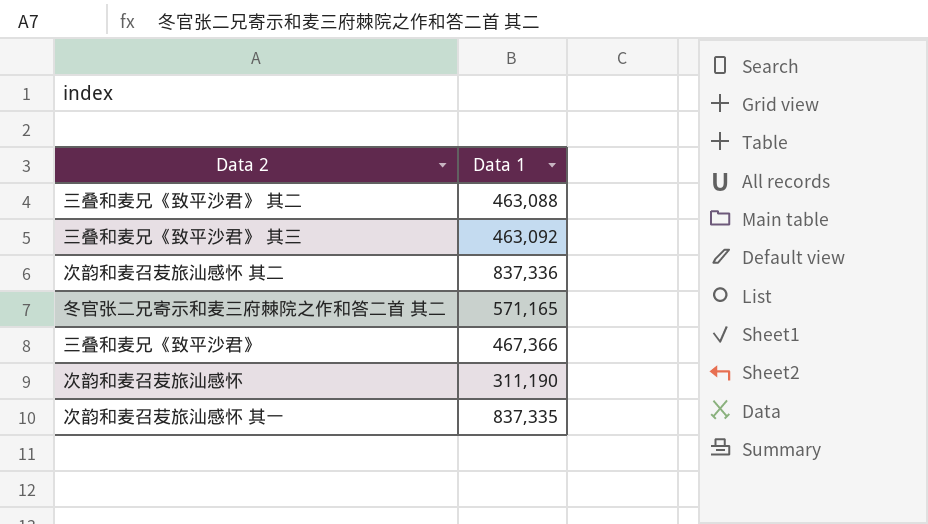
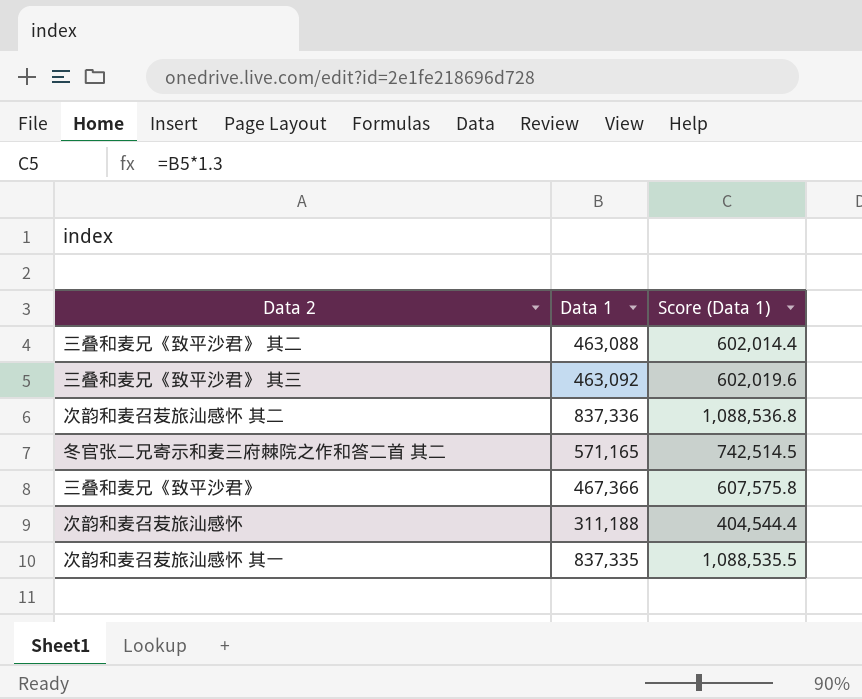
column Score (Data 1) | formula: none -> [Data 1] * 1.3
次韵和麦召苃旅汕感怀 | Data 1: 311,190 -> 311,188

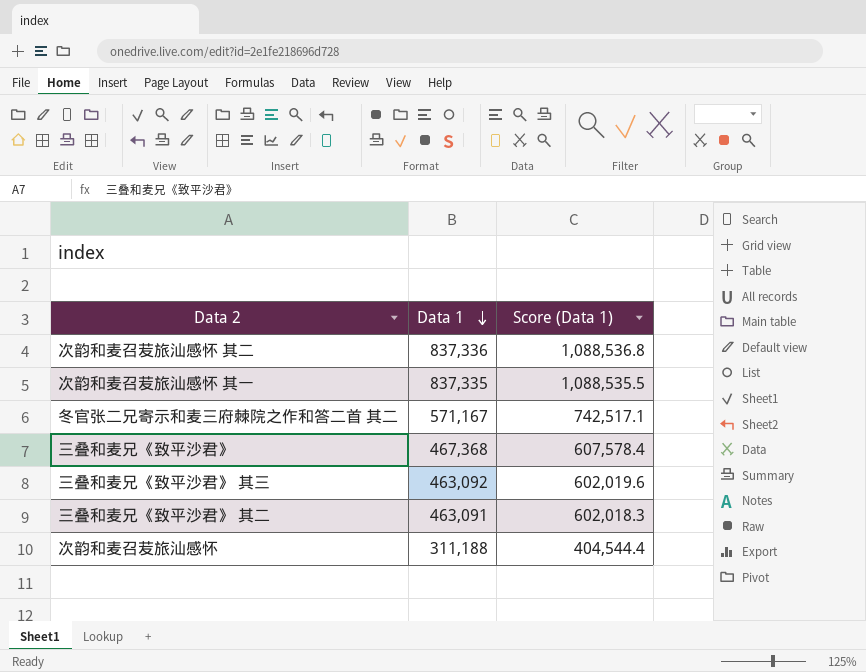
row order: none -> Data 1 descending
冬官张二兄寄示和麦三府棘院之作和答二首 其二 | Data 1: 571,165 -> 571,167
冬官张二兄寄示和麦三府棘院之作和答二首 其二 | Score (Data 1): 742,514.5 -> 742,517.1
三叠和麦兄《致平沙君》 | Data 1: 467,366 -> 467,368
三叠和麦兄《致平沙君》 | Score (Data 1): 607,575.8 -> 607,578.4
三叠和麦兄《致平沙君》 其二 | Data 1: 463,088 -> 463,091
三叠和麦兄《致平沙君》 其二 | Score (Data 1): 602,014.4 -> 602,018.3

